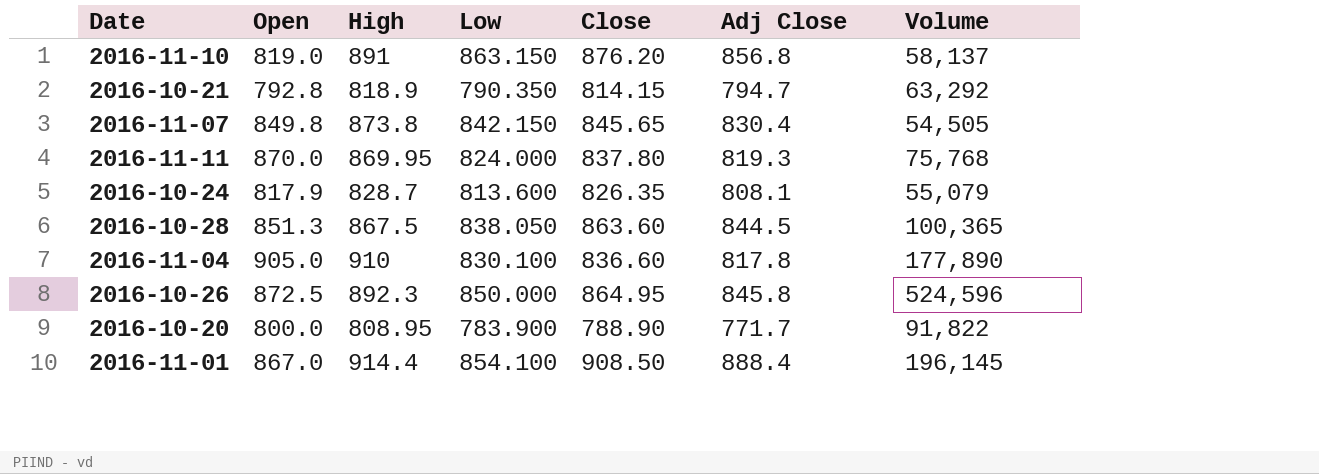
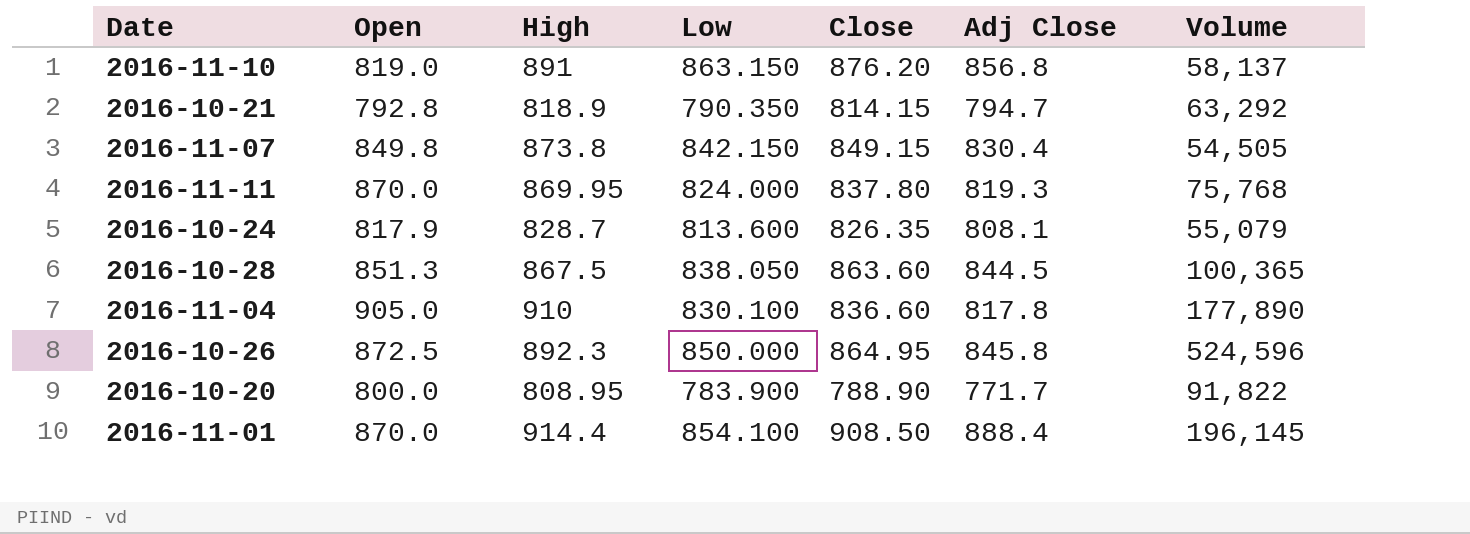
2016-11-07 | Close: 845.65 -> 849.15
2016-11-01 | Open: 867.0 -> 870.0

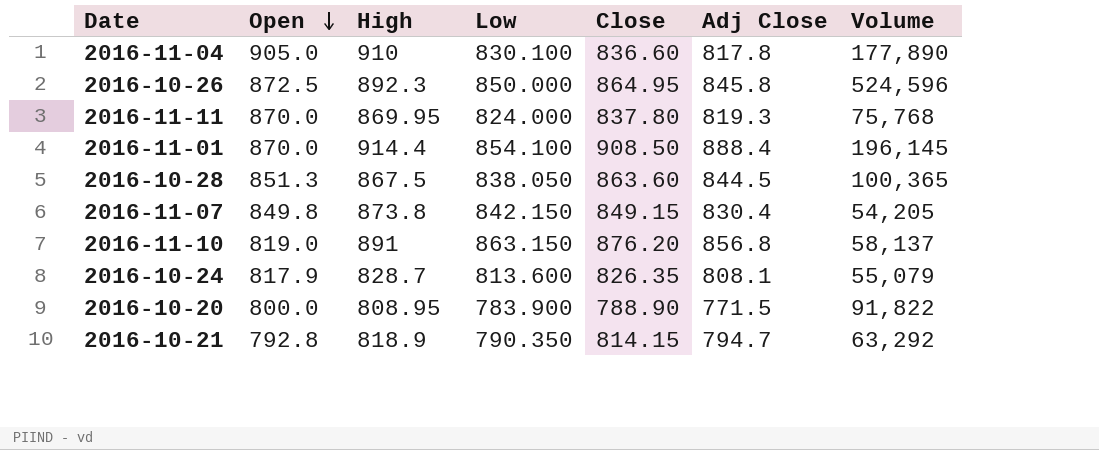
row order: none -> Open descending
2016-11-07 | Volume: 54,505 -> 54,205
2016-10-20 | Adj Close: 771.7 -> 771.5

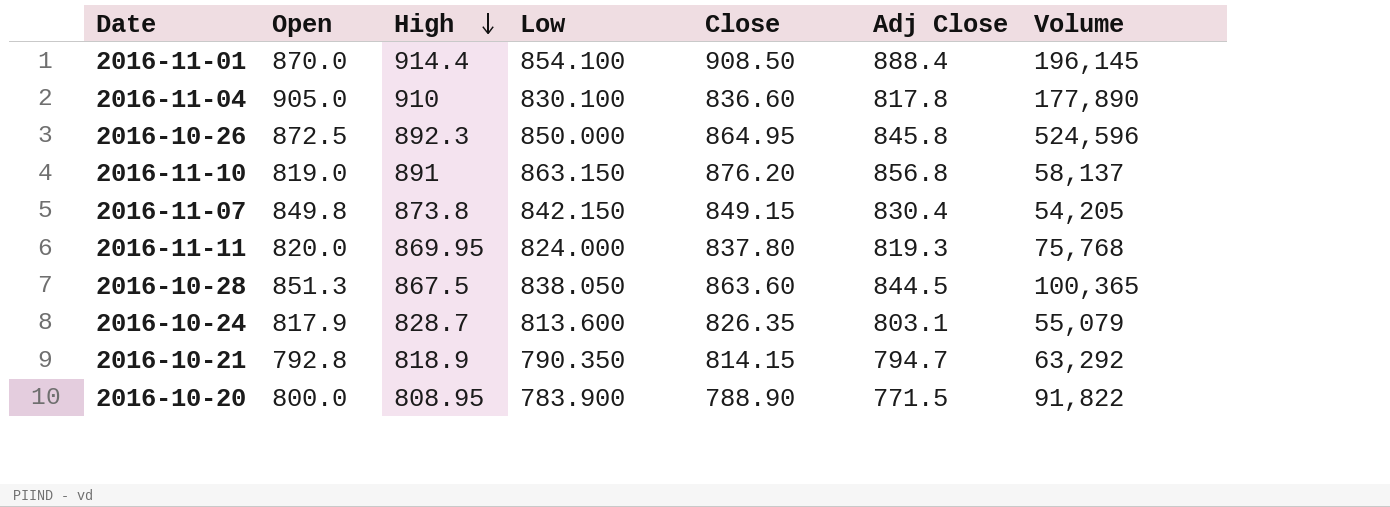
row order: Open descending -> High descending
2016-11-11 | Open: 870.0 -> 820.0
2016-10-24 | Adj Close: 808.1 -> 803.1

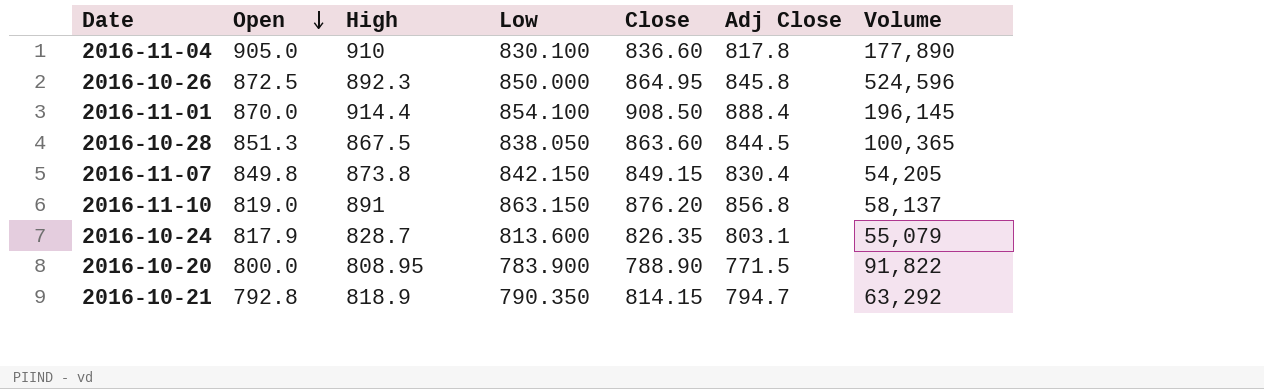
row order: High descending -> Open descending
row 2016-11-11: 820.0 | 869.95 | 824.000 | 837.80 | 819.3 | 75,768 -> none

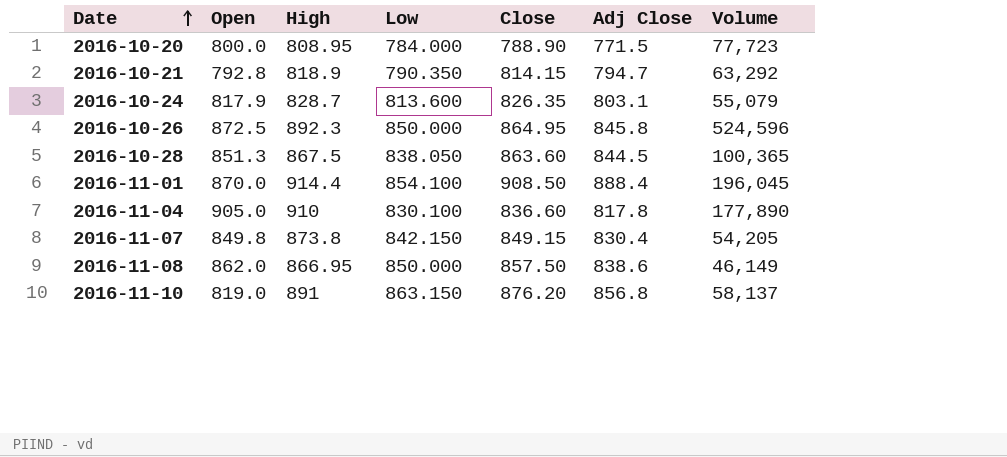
row order: Open descending -> Date ascending
2016-10-20 | Low: 783.900 -> 784.000
2016-10-20 | Volume: 91,822 -> 77,723
2016-11-01 | Volume: 196,145 -> 196,045
row 2016-11-08: none -> 862.0 | 866.95 | 850.000 | 857.50 | 838.6 | 46,149

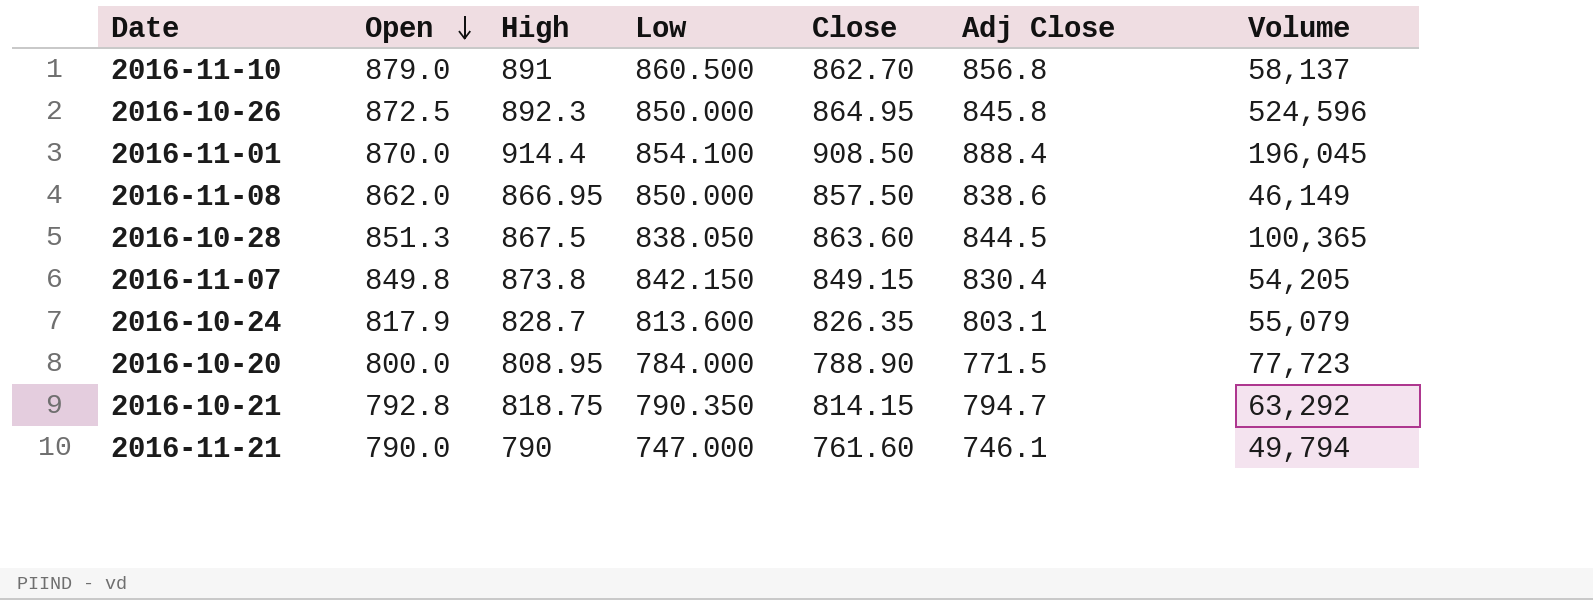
row order: Date ascending -> Open descending
row 2016-11-04: 905.0 | 910 | 830.100 | 836.60 | 817.8 | 177,890 -> none
2016-11-10 | Open: 819.0 -> 879.0
2016-11-10 | Low: 863.150 -> 860.500
2016-11-10 | Close: 876.20 -> 862.70
2016-10-21 | High: 818.9 -> 818.75
row 2016-11-21: none -> 790.0 | 790 | 747.000 | 761.60 | 746.1 | 49,794

